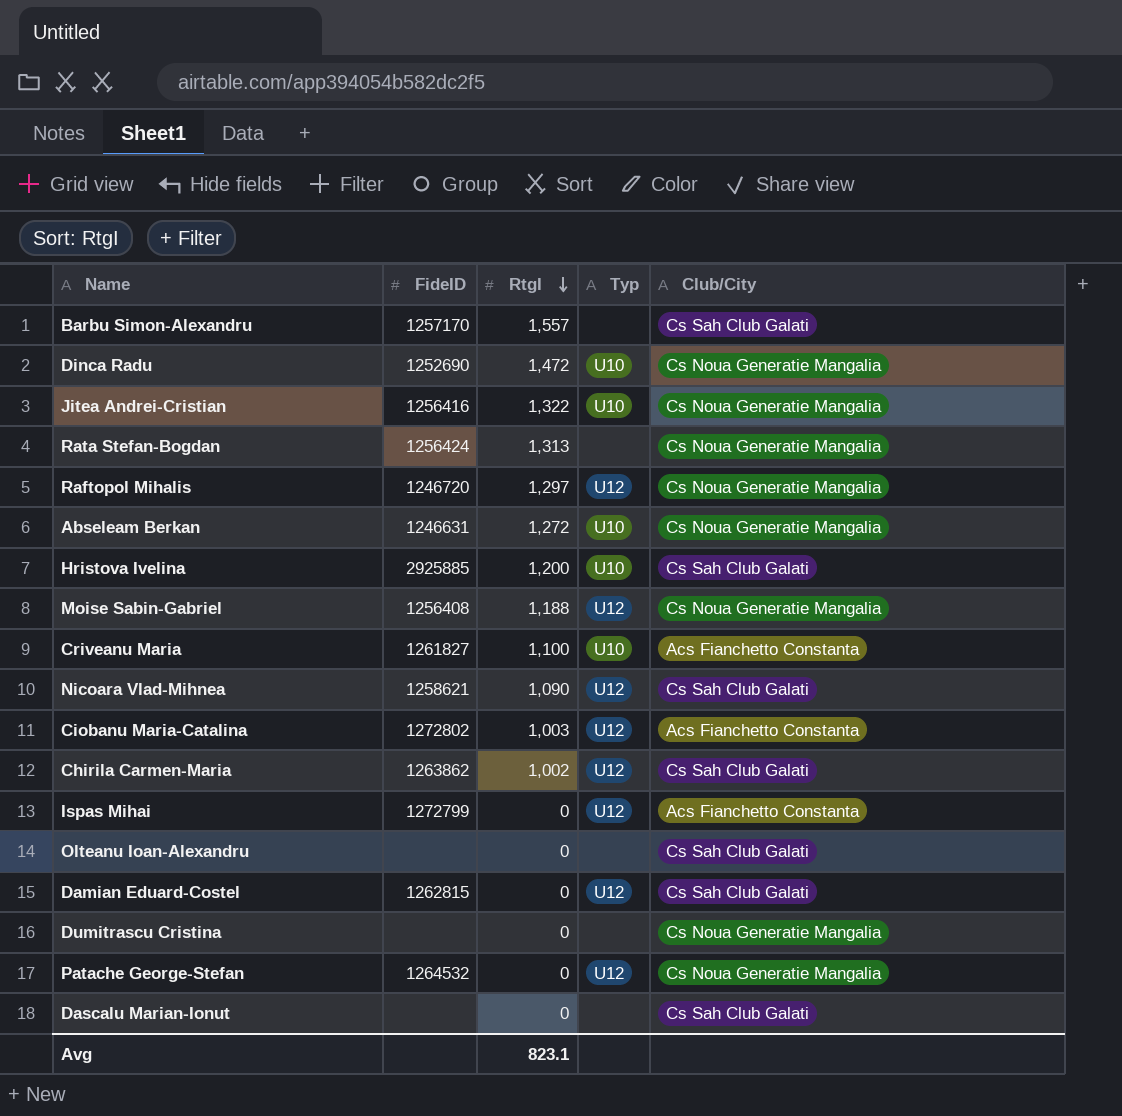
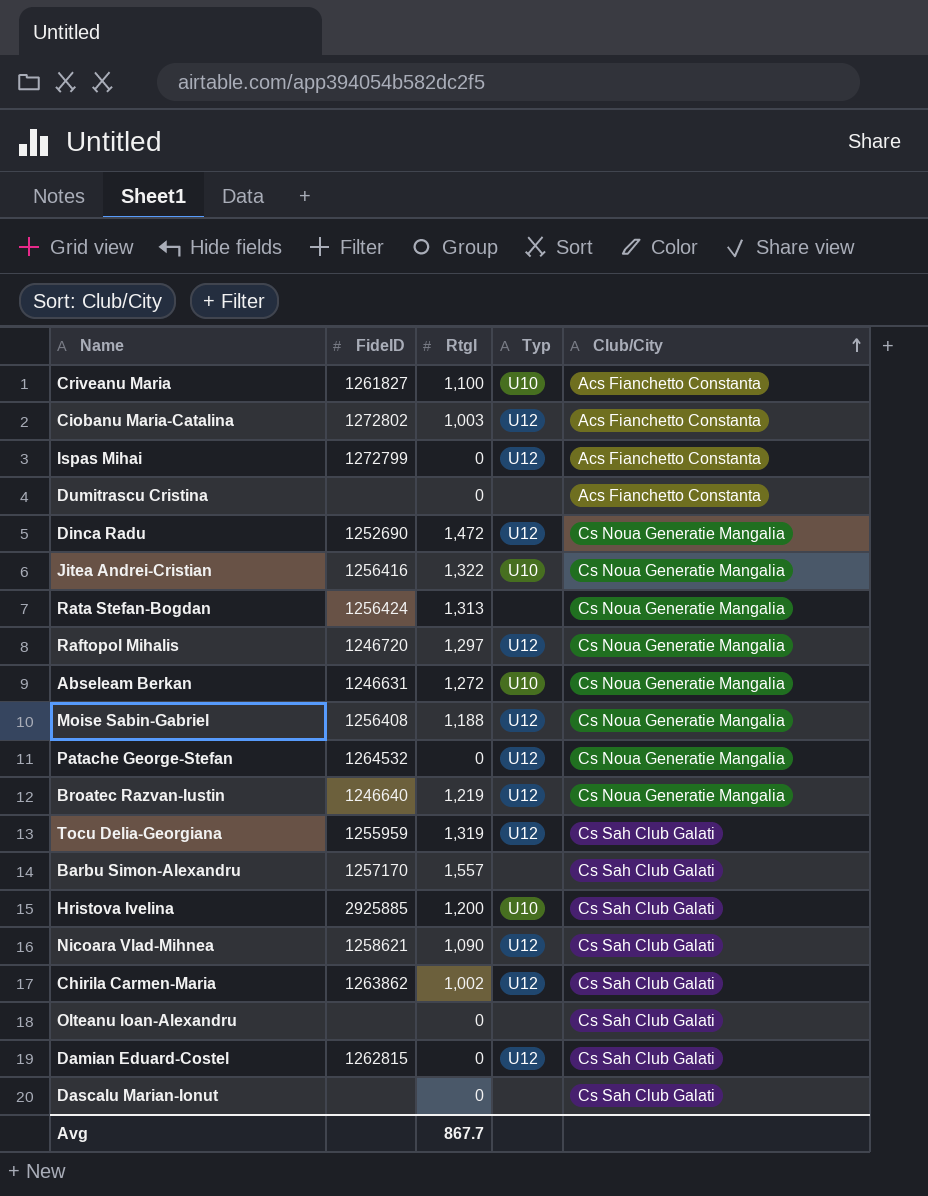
row order: RtgI descending -> Club/City ascending
Dumitrascu Cristina | Club/City: Cs Noua Generatie Mangalia -> Acs Fianchetto Constanta
Dinca Radu | Typ: U10 -> U12
row Broatec Razvan-Iustin: none -> 1246640 | 1,219 | U12 | Cs Noua Generatie Mangalia
row Tocu Delia-Georgiana: none -> 1255959 | 1,319 | U12 | Cs Sah Club Galati
Avg | RtgI: 823.1 -> 867.7

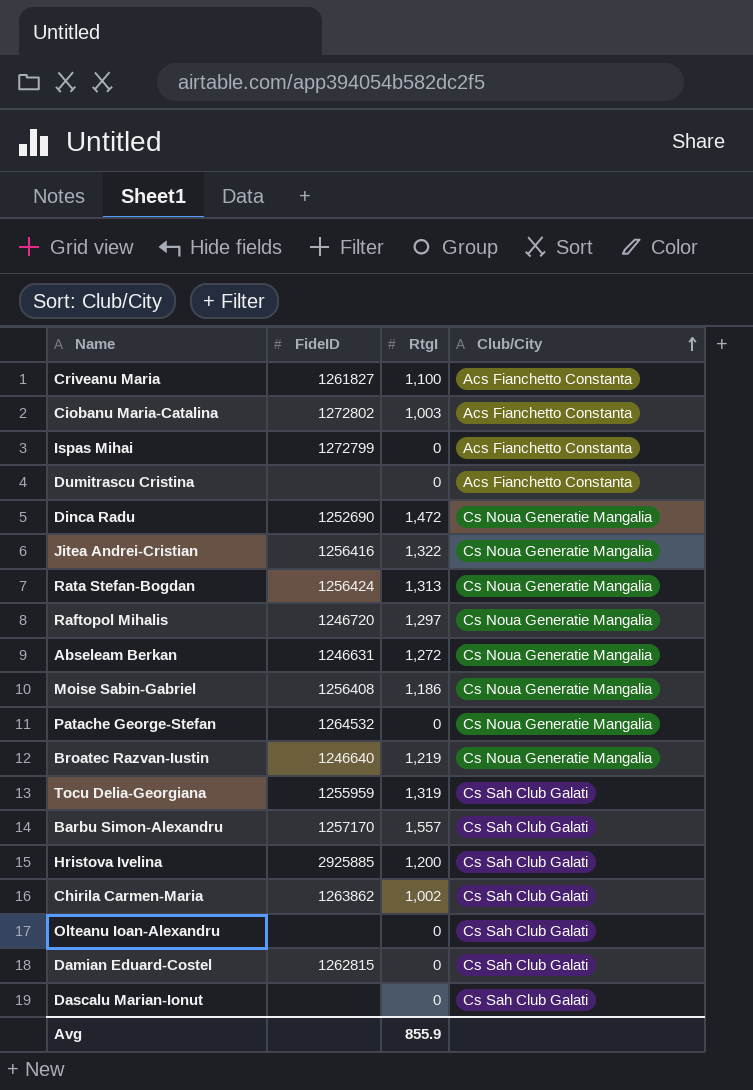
column Typ | position: 4 -> none
row Nicoara Vlad-Mihnea: 1258621 | 1,090 | U12 | Cs Sah Club Galati -> none
Moise Sabin-Gabriel | RtgI: 1,188 -> 1,186
Avg | RtgI: 867.7 -> 855.9

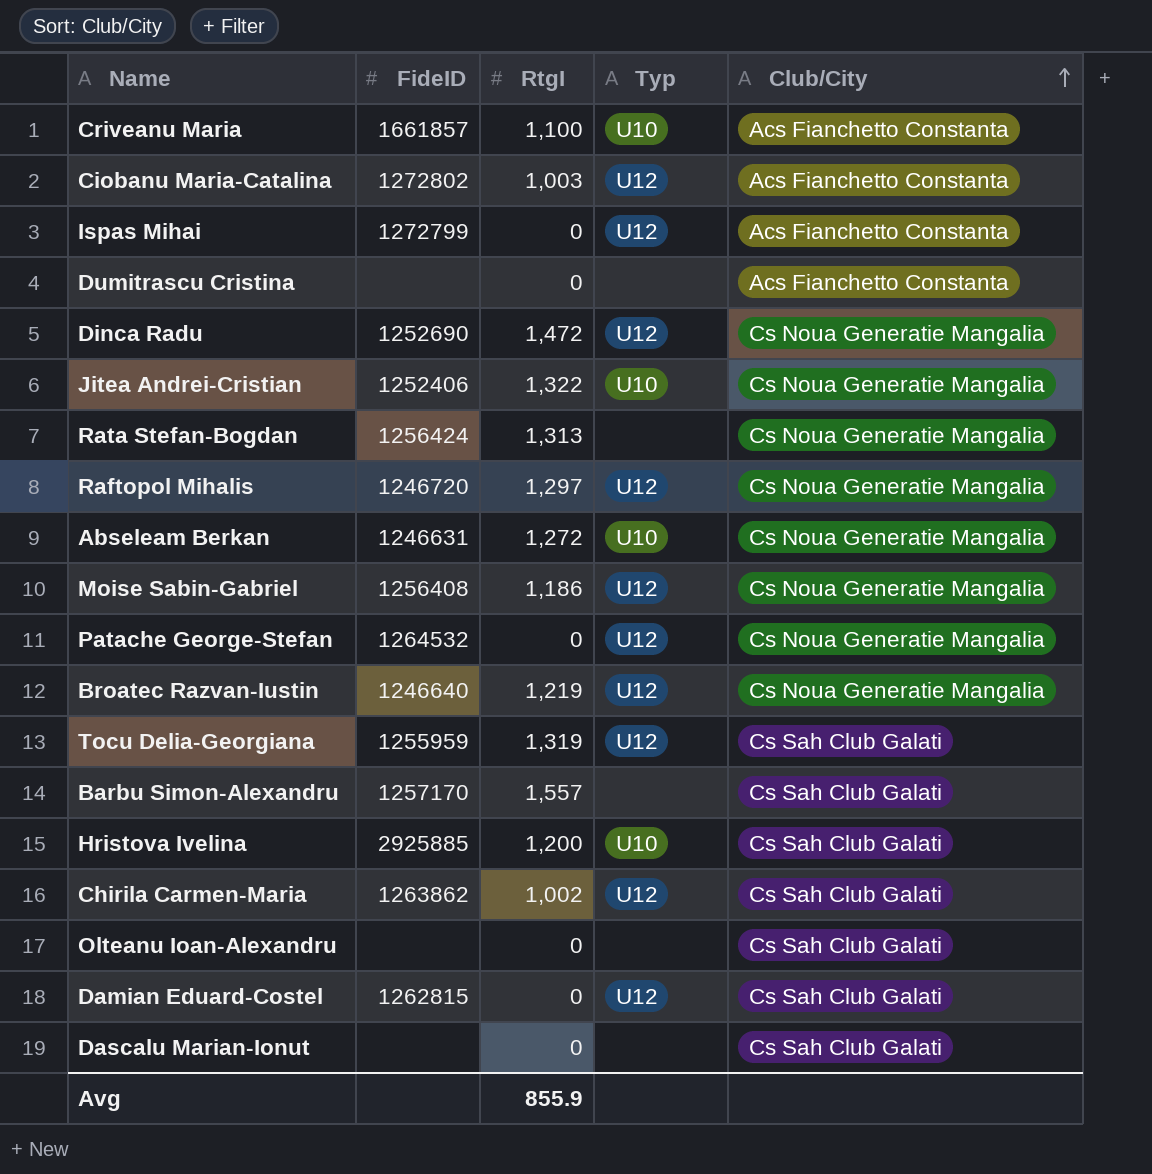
column Typ | position: none -> 4
Criveanu Maria | FideID: 1261827 -> 1661857
Jitea Andrei-Cristian | FideID: 1256416 -> 1252406

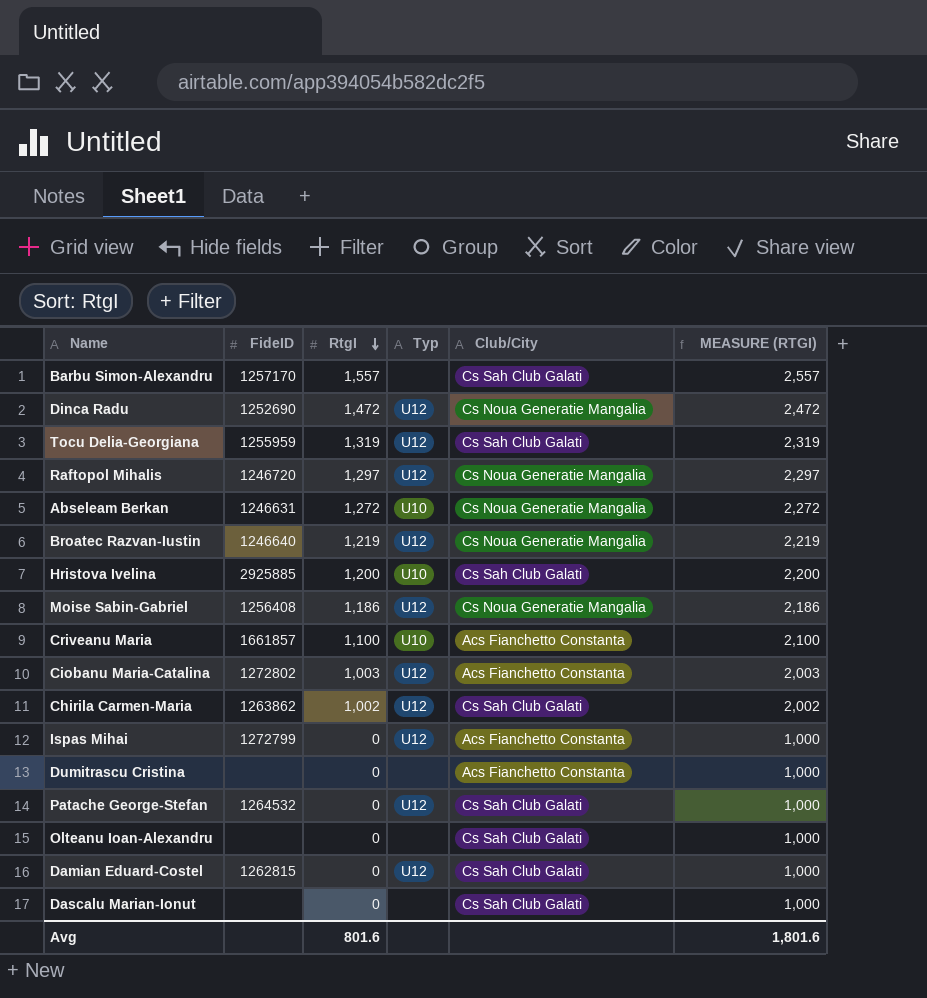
row order: Club/City ascending -> RtgI descending
column MEASURE (RTGI) | formula: none -> [RtgI] + 1000
row Jitea Andrei-Cristian: 1252406 | 1,322 | U10 | Cs Noua Generatie Mangalia -> none
row Rata Stefan-Bogdan: 1256424 | 1,313 | none | Cs Noua Generatie Mangalia -> none
Patache George-Stefan | Club/City: Cs Noua Generatie Mangalia -> Cs Sah Club Galati
Avg | RtgI: 855.9 -> 801.6

